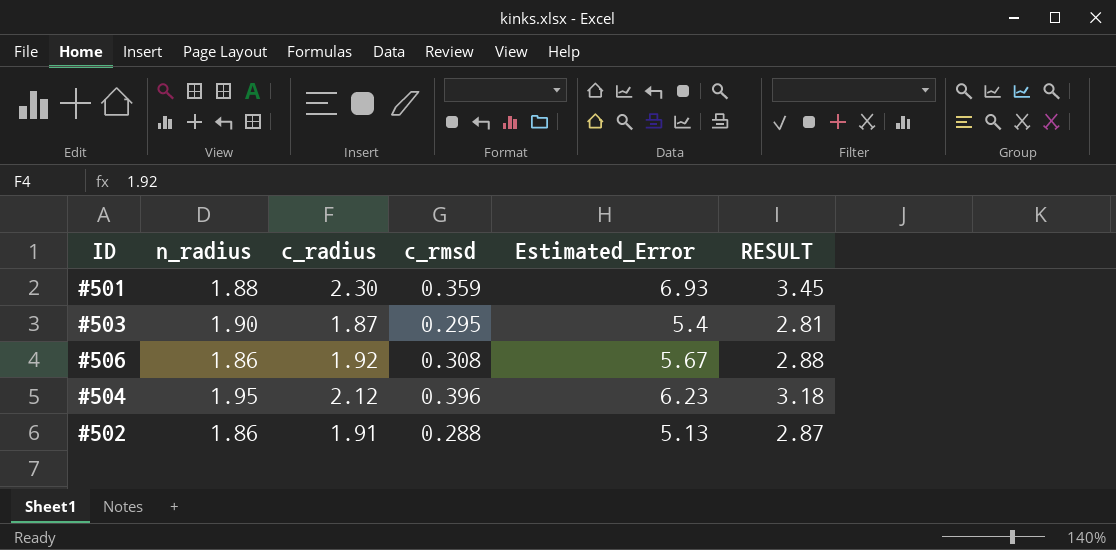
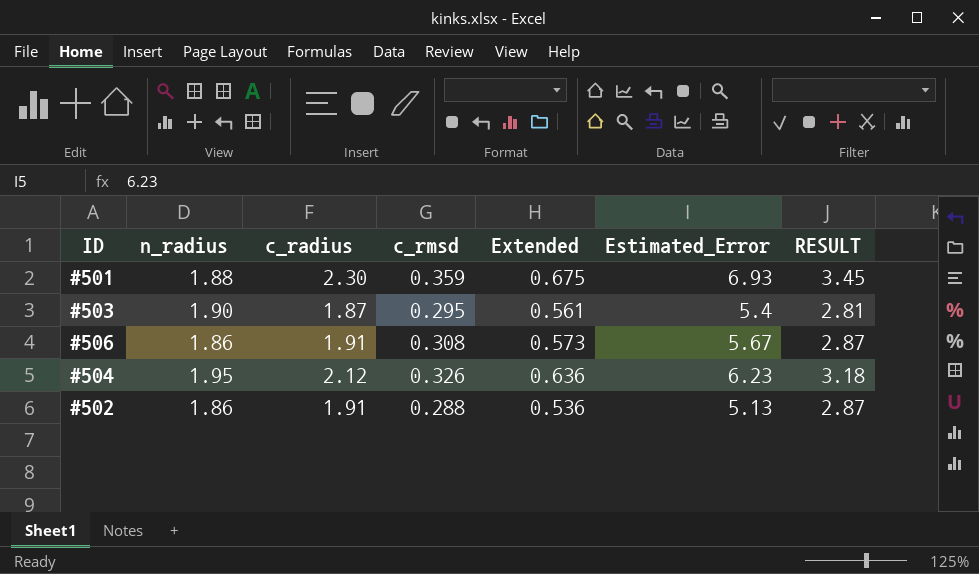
column Extended | formula: none -> [n_radius] * [c_rmsd]
#506 | c_radius: 1.92 -> 1.91
#506 | RESULT: 2.88 -> 2.87
#504 | c_rmsd: 0.396 -> 0.326

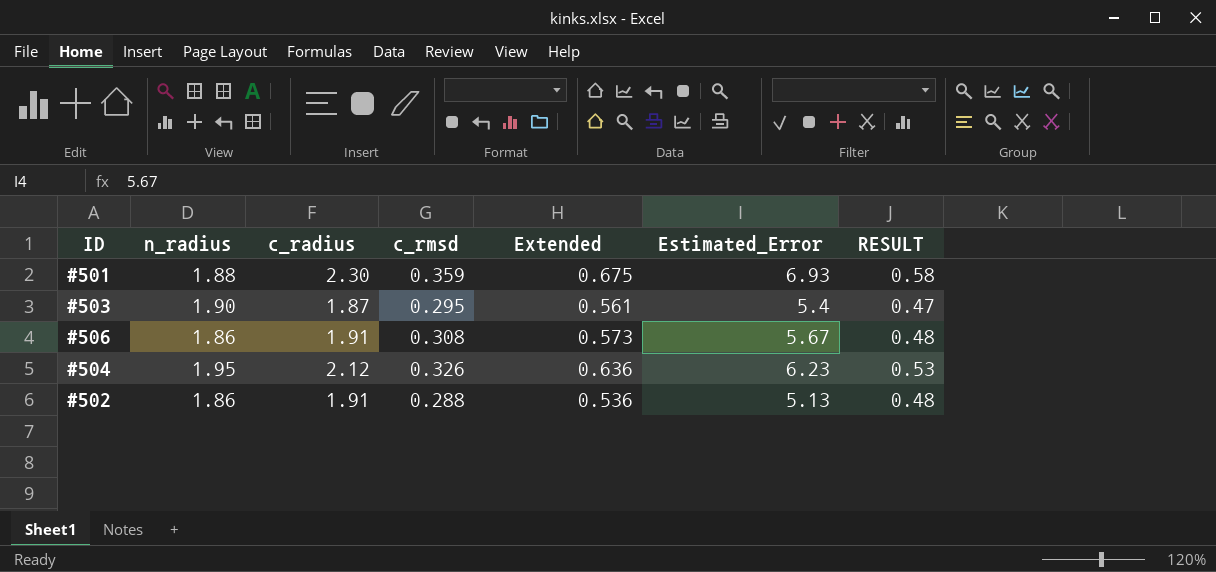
column RESULT | formula: [c_radius] * 1.5 -> [c_radius] * 0.25

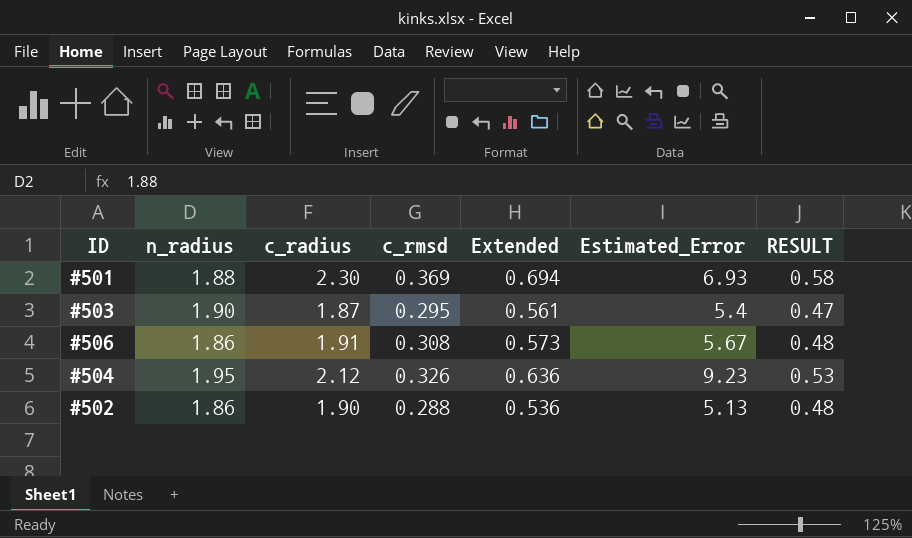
#501 | c_rmsd: 0.359 -> 0.369
#501 | Extended: 0.675 -> 0.694
#504 | Estimated_Error: 6.23 -> 9.23
#502 | c_radius: 1.91 -> 1.90

